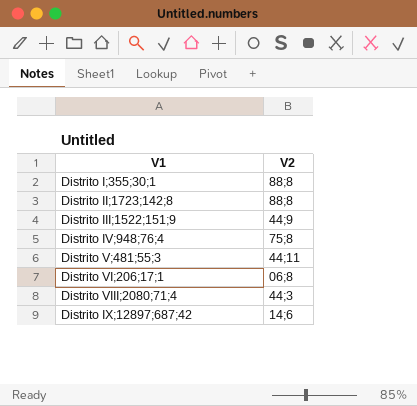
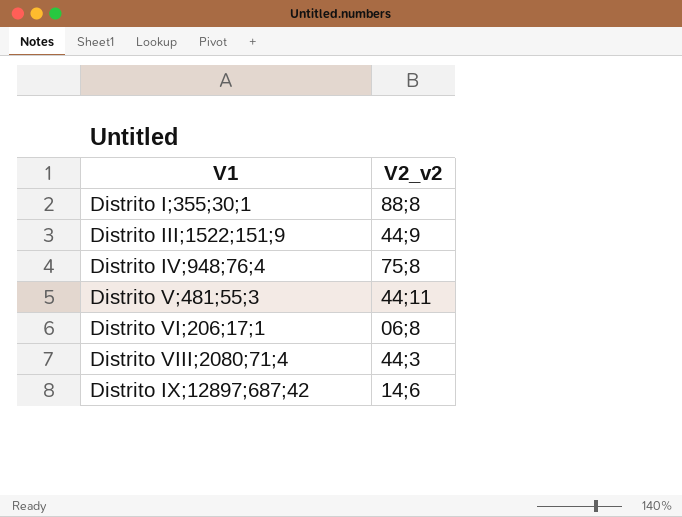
column name: V2 -> V2_v2
row Distrito II;1723;142;8: 88;8 -> none

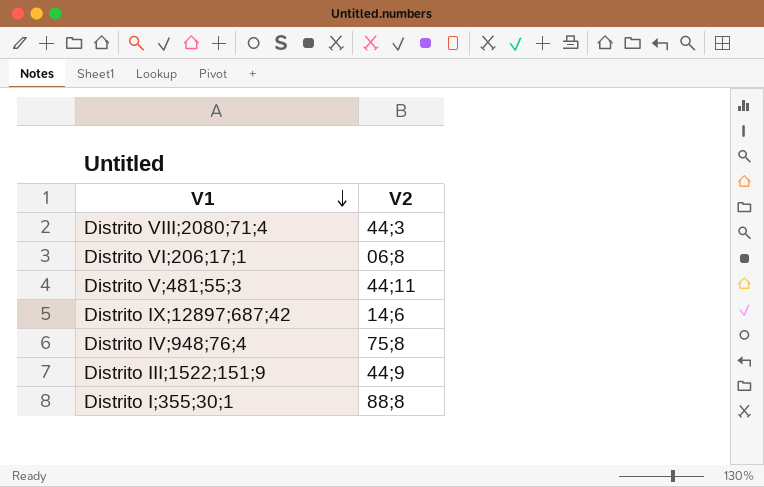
row order: none -> V1 descending
column name: V2_v2 -> V2

